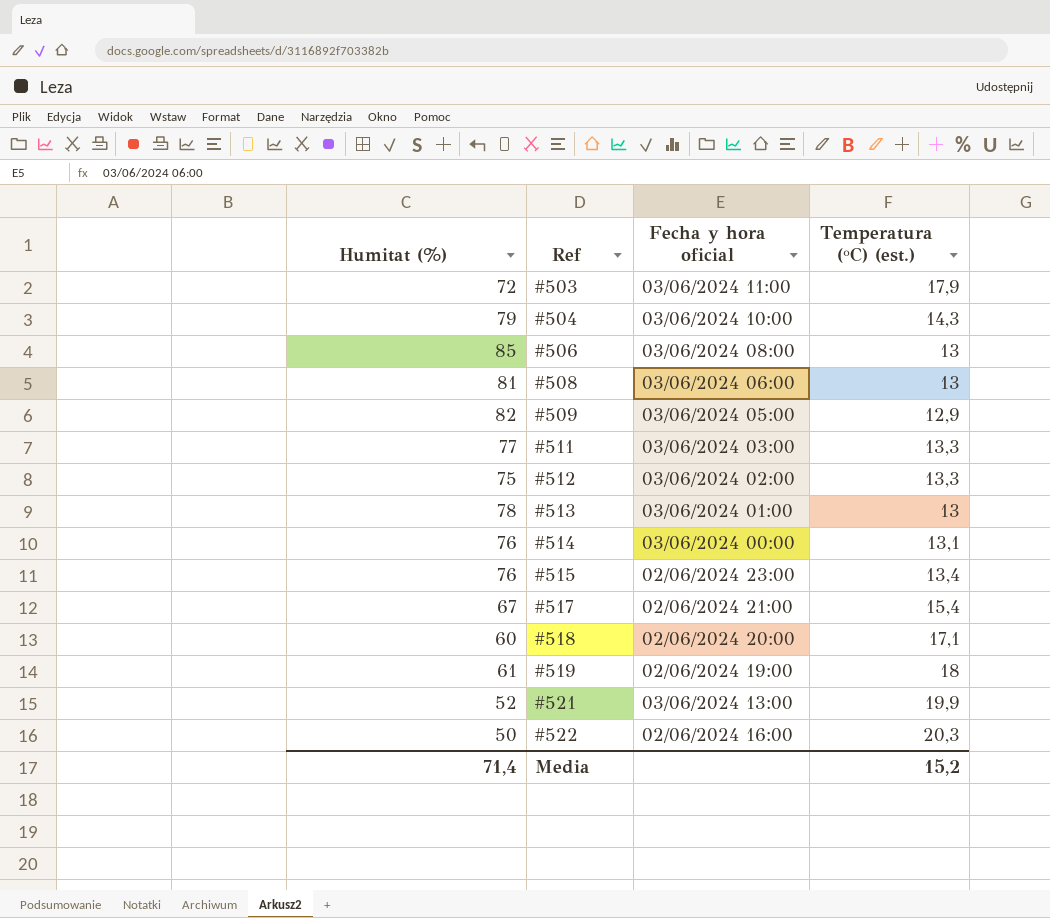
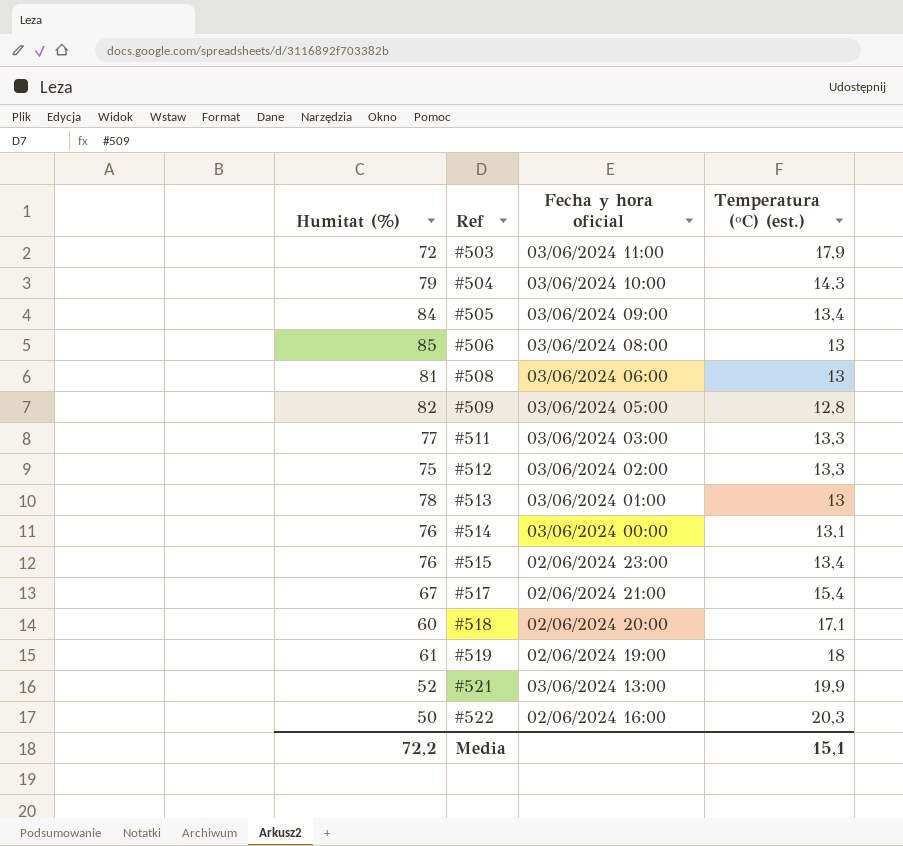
row #505: none -> 84 | 03/06/2024 09:00 | 13,4
#509 | Temperatura (ºC) (est.): 12,9 -> 12,8
Media | Humitat (%): 71,4 -> 72,2
Media | Temperatura (ºC) (est.): 15,2 -> 15,1

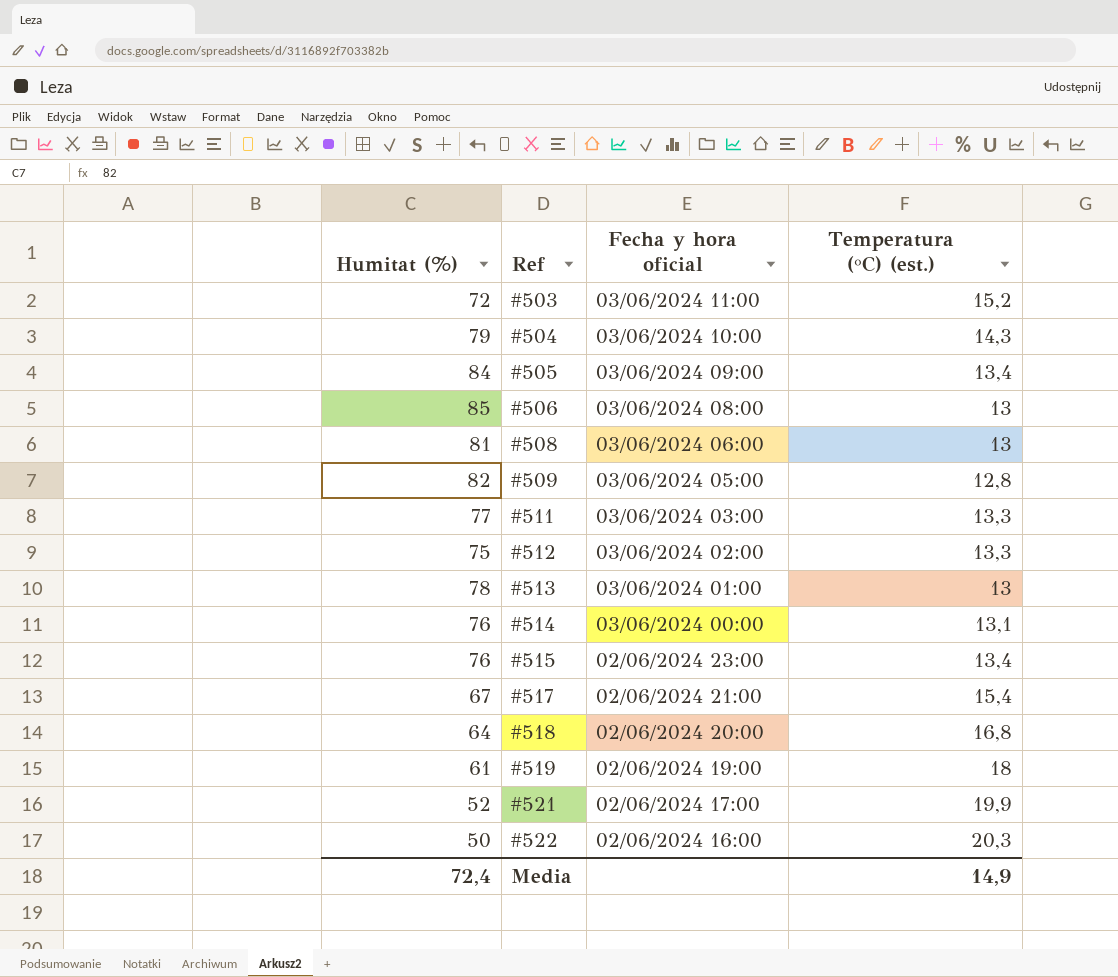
#503 | Temperatura (ºC) (est.): 17,9 -> 15,2
#518 | Humitat (%): 60 -> 64
#518 | Temperatura (ºC) (est.): 17,1 -> 16,8
#521 | Fecha y hora oficial: 03/06/2024 13:00 -> 02/06/2024 17:00
Media | Humitat (%): 72,2 -> 72,4
Media | Temperatura (ºC) (est.): 15,1 -> 14,9

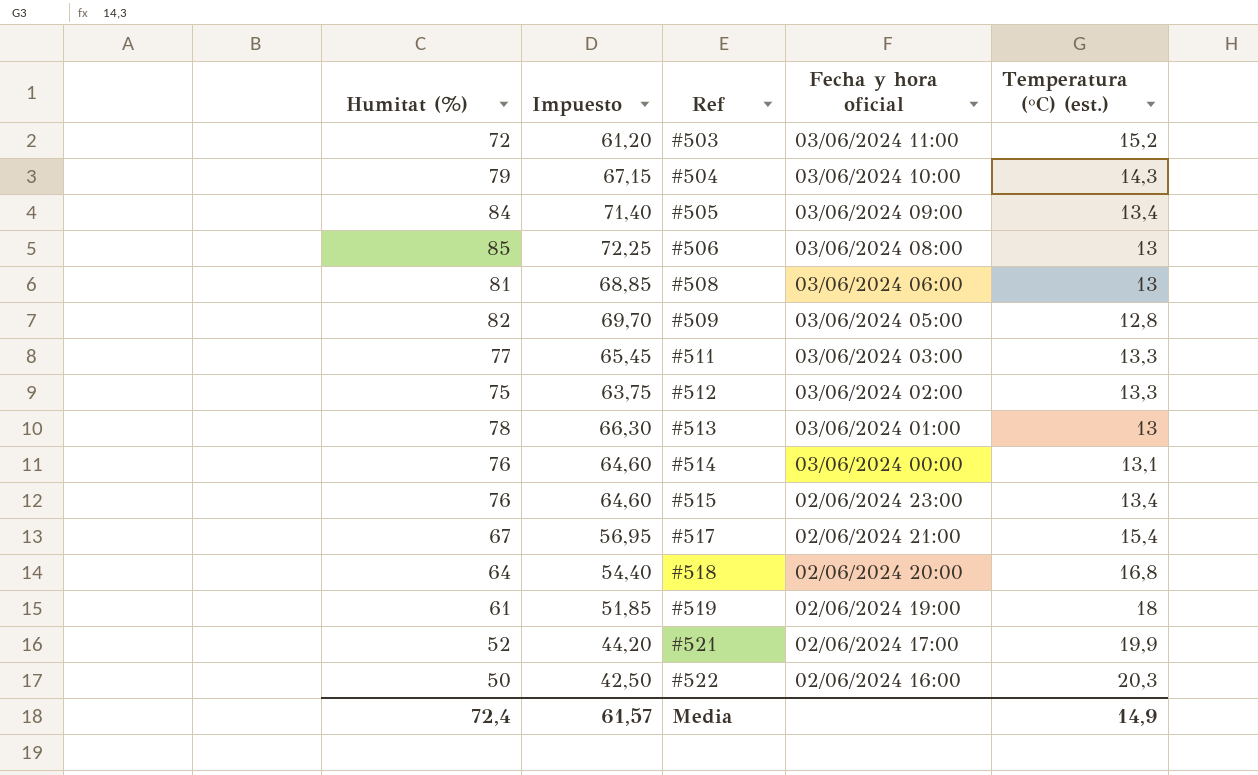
column Impuesto | formula: none -> [Humitat (%)] * 0,85

